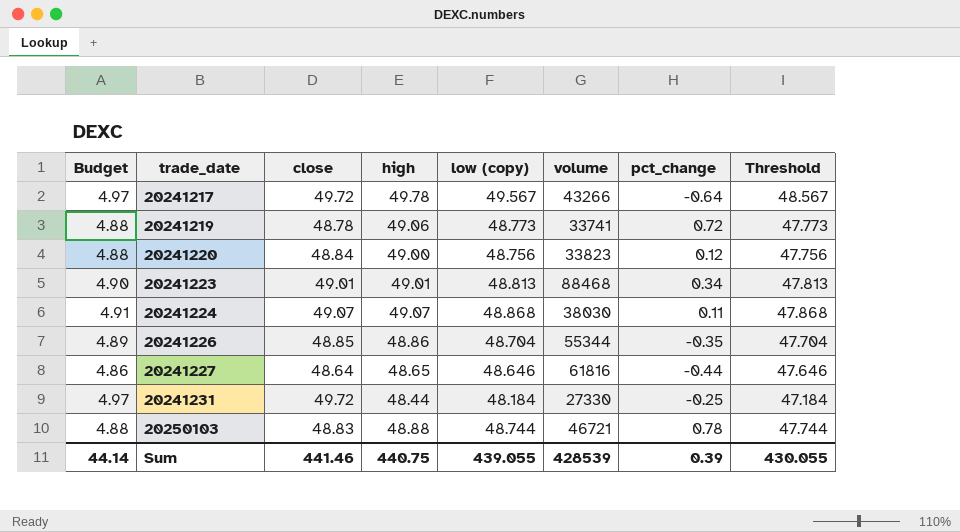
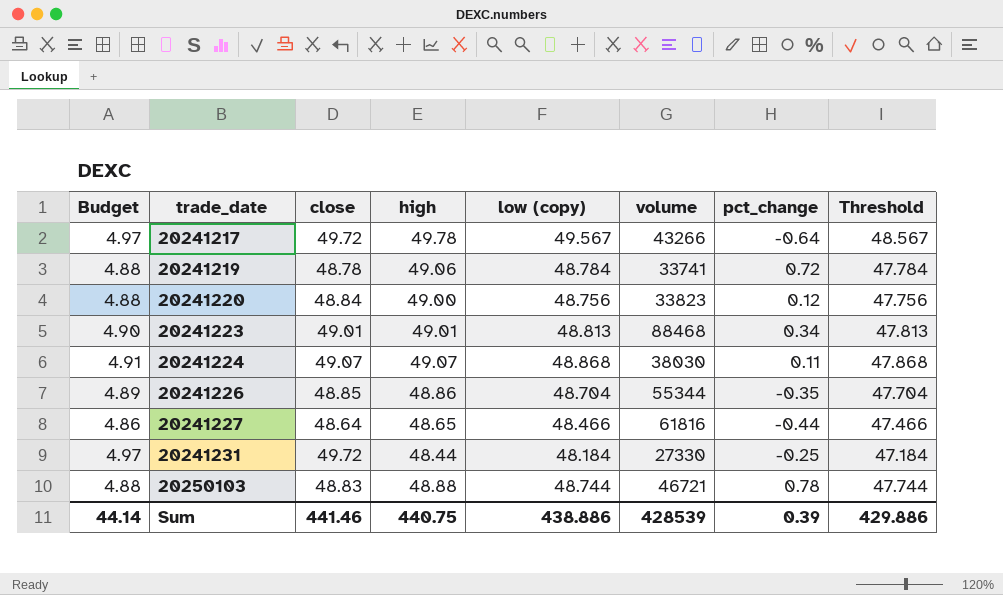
20241219 | low (copy): 48.773 -> 48.784
20241219 | Threshold: 47.773 -> 47.784
20241227 | low (copy): 48.646 -> 48.466
20241227 | Threshold: 47.646 -> 47.466
Sum | low (copy): 439.055 -> 438.886
Sum | Threshold: 430.055 -> 429.886

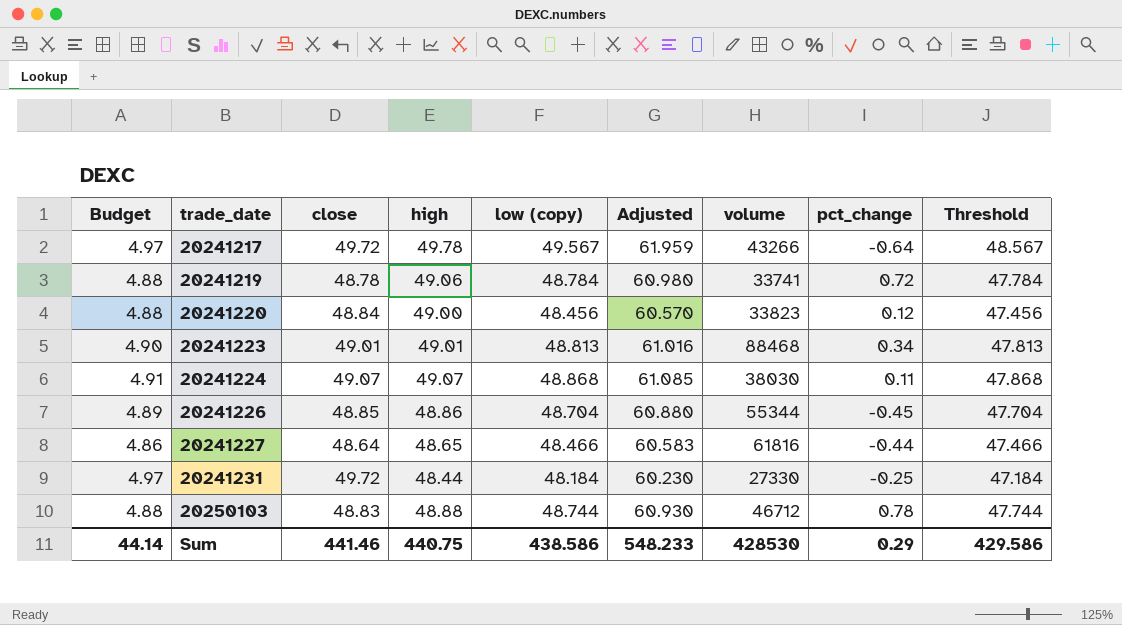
column Adjusted | formula: none -> [low (copy)] * 1.25
20241220 | low (copy): 48.756 -> 48.456
20241220 | Threshold: 47.756 -> 47.456
20241226 | pct_change: -0.35 -> -0.45
20250103 | volume: 46721 -> 46712
Sum | low (copy): 438.886 -> 438.586
Sum | volume: 428539 -> 428530
Sum | pct_change: 0.39 -> 0.29
Sum | Threshold: 429.886 -> 429.586

